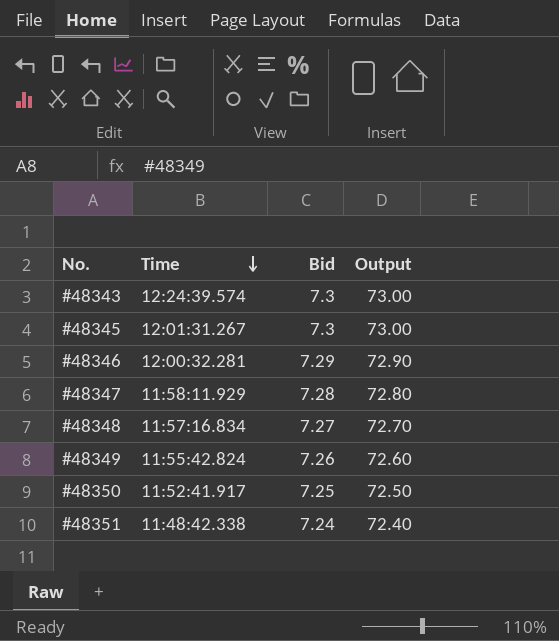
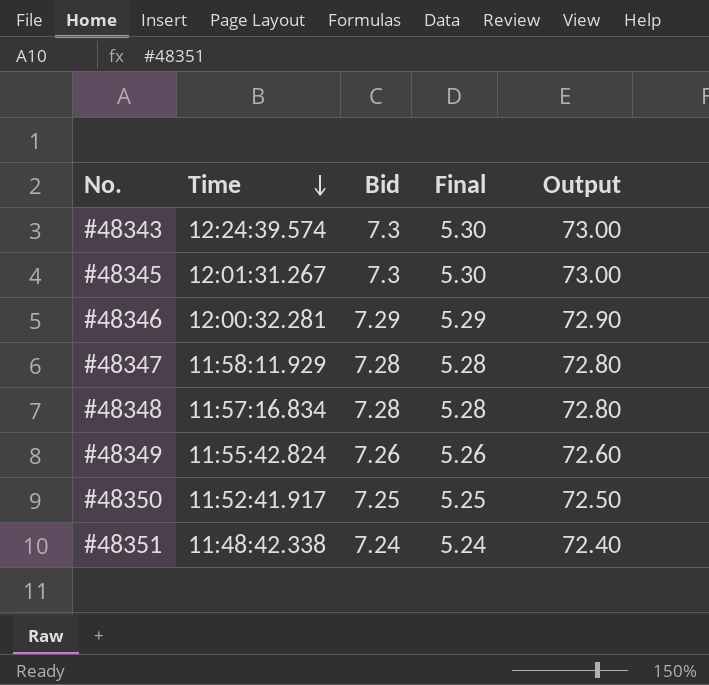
column Final | formula: none -> [Bid] - 2
#48348 | Bid: 7.27 -> 7.28
#48348 | Output: 72.70 -> 72.80

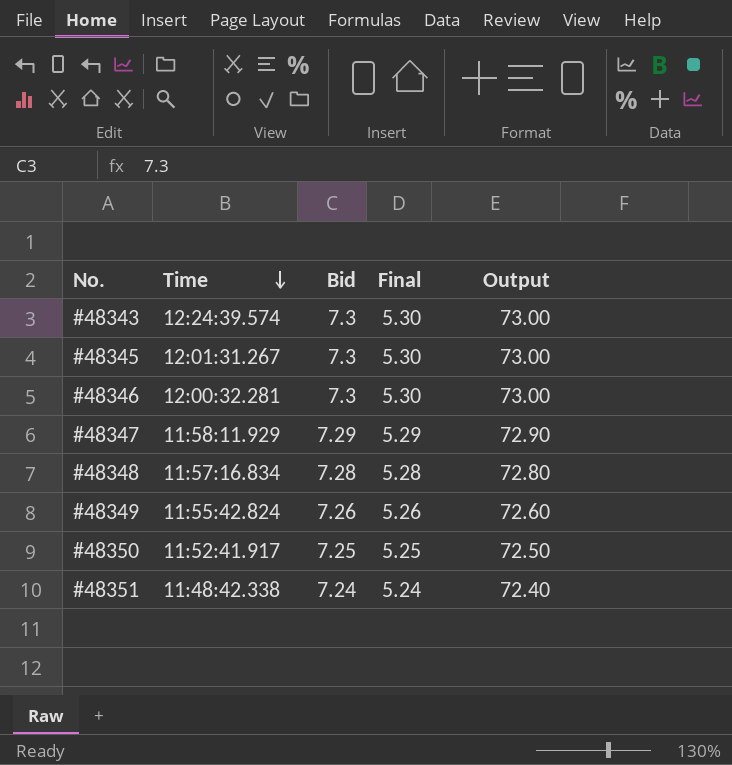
#48346 | Bid: 7.29 -> 7.3
#48346 | Final: 5.29 -> 5.30
#48346 | Output: 72.90 -> 73.00
#48347 | Bid: 7.28 -> 7.29
#48347 | Final: 5.28 -> 5.29
#48347 | Output: 72.80 -> 72.90

